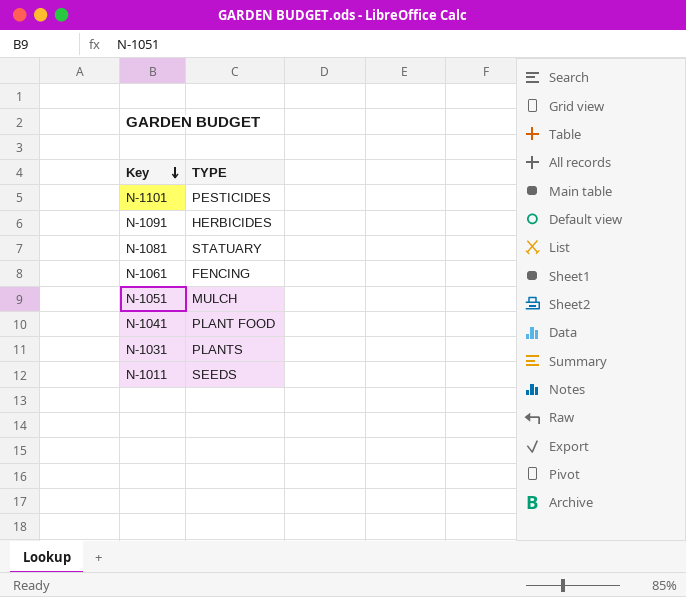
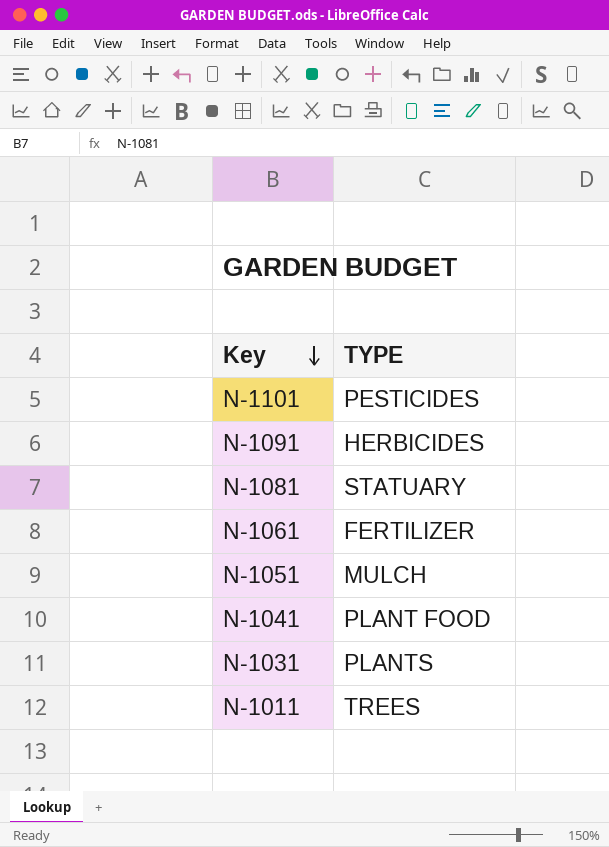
N-1061 | TYPE: FENCING -> FERTILIZER
N-1011 | TYPE: SEEDS -> TREES

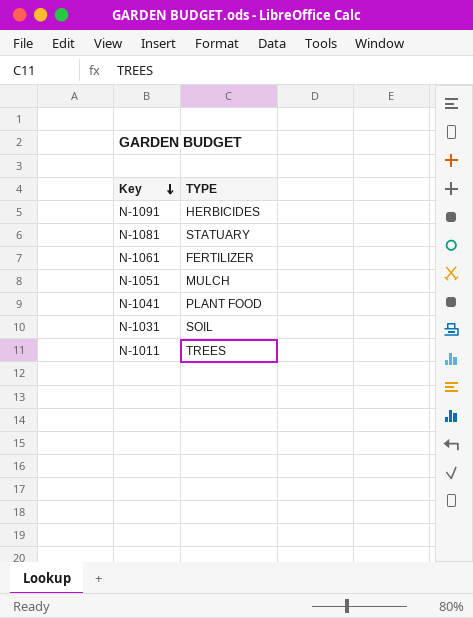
row N-1101: PESTICIDES -> none
N-1031 | TYPE: PLANTS -> SOIL

